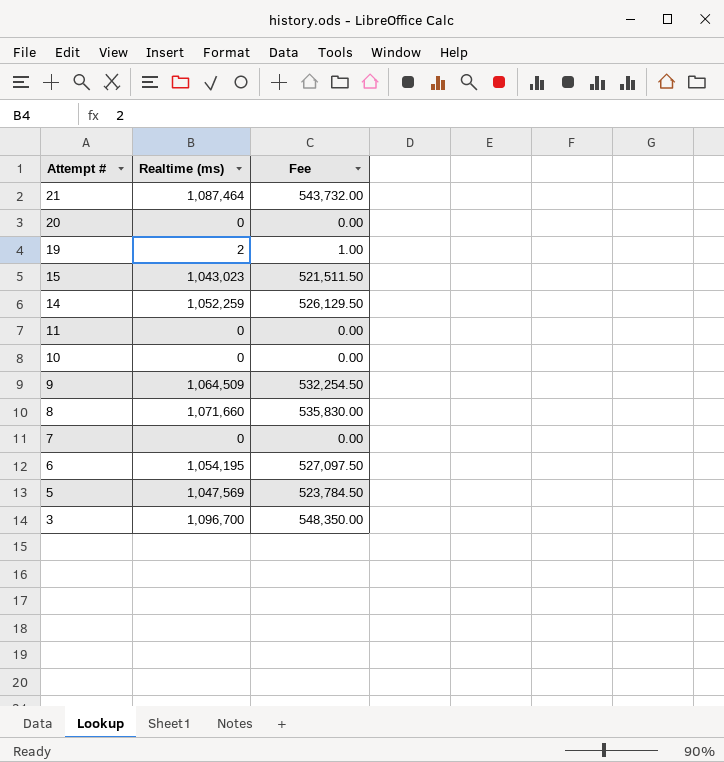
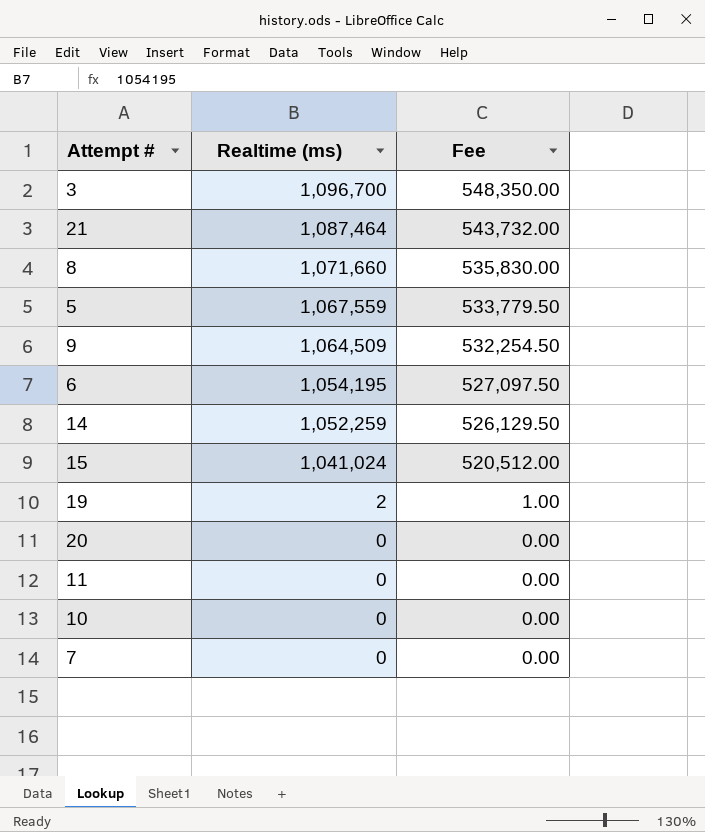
row order: Attempt # descending -> Realtime (ms) descending
5 | Realtime (ms): 1,047,569 -> 1,067,559
5 | Fee: 523,784.50 -> 533,779.50
15 | Realtime (ms): 1,043,023 -> 1,041,024
15 | Fee: 521,511.50 -> 520,512.00

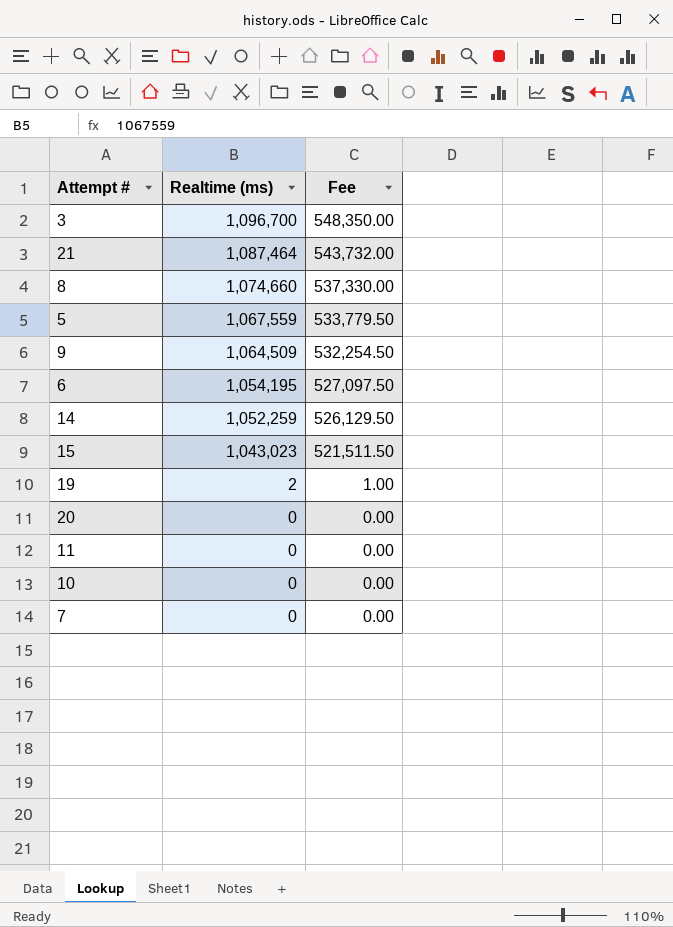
8 | Realtime (ms): 1,071,660 -> 1,074,660
8 | Fee: 535,830.00 -> 537,330.00
15 | Realtime (ms): 1,041,024 -> 1,043,023
15 | Fee: 520,512.00 -> 521,511.50

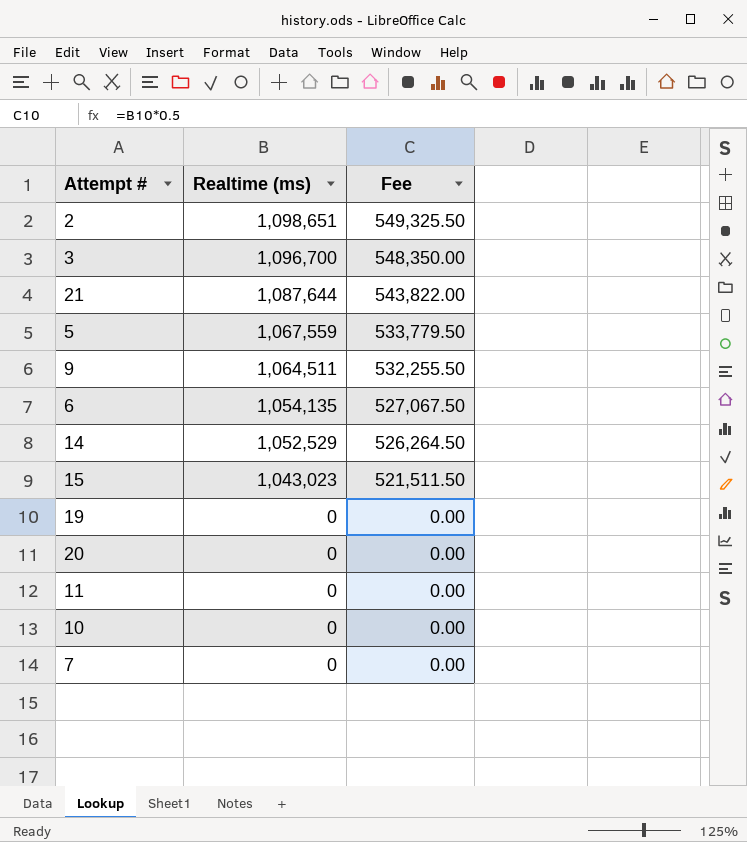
row 8: 1,074,660 | 537,330.00 -> none
row 2: none -> 1,098,651 | 549,325.50
21 | Realtime (ms): 1,087,464 -> 1,087,644
21 | Fee: 543,732.00 -> 543,822.00
9 | Realtime (ms): 1,064,509 -> 1,064,511
9 | Fee: 532,254.50 -> 532,255.50
6 | Realtime (ms): 1,054,195 -> 1,054,135
6 | Fee: 527,097.50 -> 527,067.50
14 | Realtime (ms): 1,052,259 -> 1,052,529
14 | Fee: 526,129.50 -> 526,264.50
19 | Realtime (ms): 2 -> 0
19 | Fee: 1.00 -> 0.00

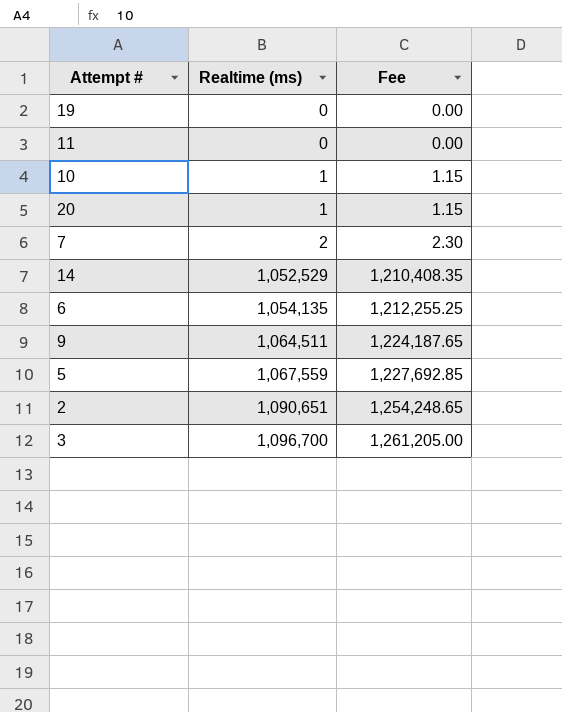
row order: Realtime (ms) descending -> Realtime (ms) ascending
column Fee | formula: [Realtime (ms)] * 0.5 -> [Realtime (ms)] * 1.15
row 21: 1,087,644 | 543,822.00 -> none
row 15: 1,043,023 | 521,511.50 -> none
10 | Realtime (ms): 0 -> 1
20 | Realtime (ms): 0 -> 1
7 | Realtime (ms): 0 -> 2
2 | Realtime (ms): 1,098,651 -> 1,090,651

